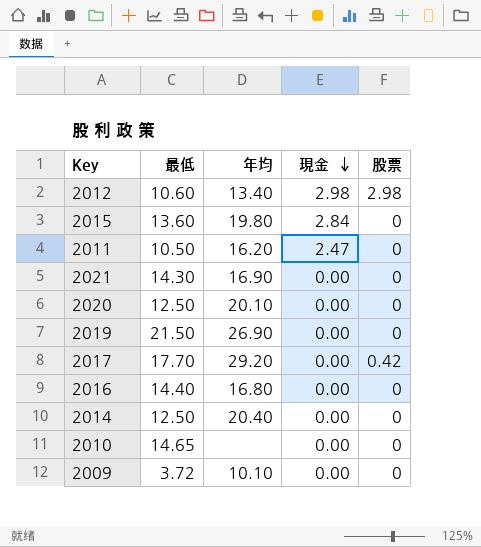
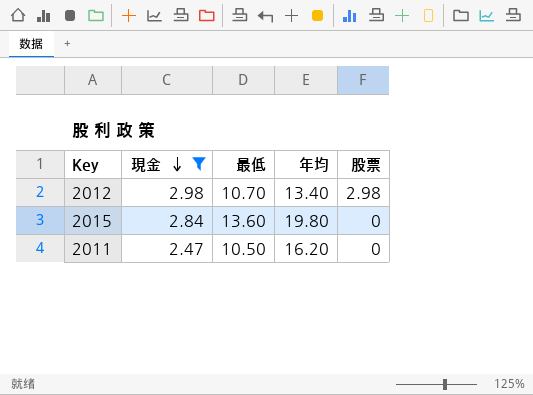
filter: none -> 現金 != 0.00
column 現金 | position: 4 -> 2
2012 | 最低: 10.60 -> 10.70

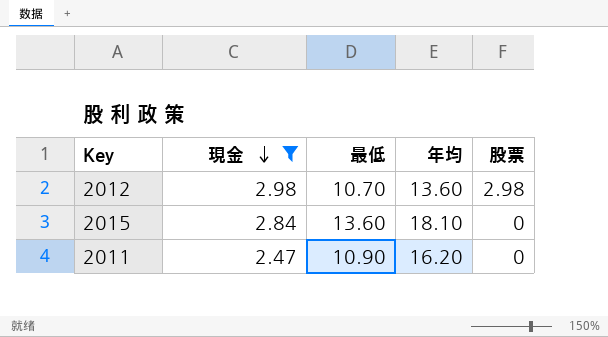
2012 | 年均: 13.40 -> 13.60
2015 | 年均: 19.80 -> 18.10
2011 | 最低: 10.50 -> 10.90

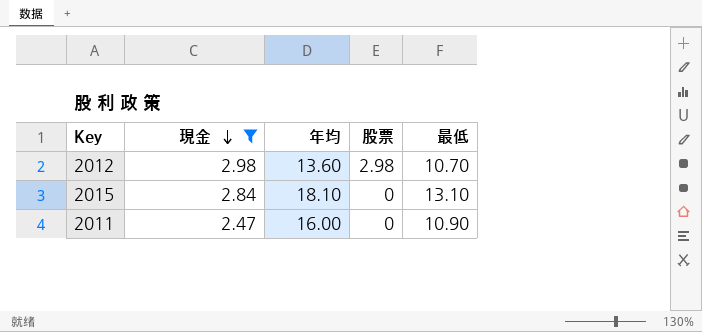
column 最低 | position: 3 -> 5
2015 | 最低: 13.60 -> 13.10
2011 | 年均: 16.20 -> 16.00

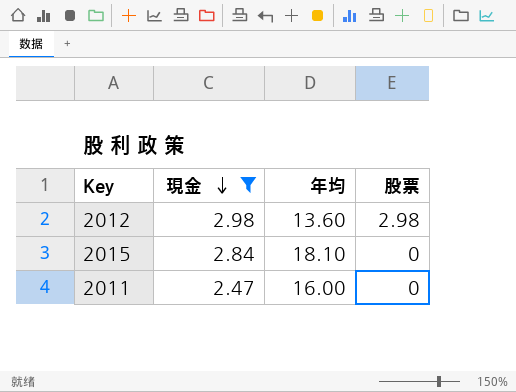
column 最低 | position: 5 -> none

